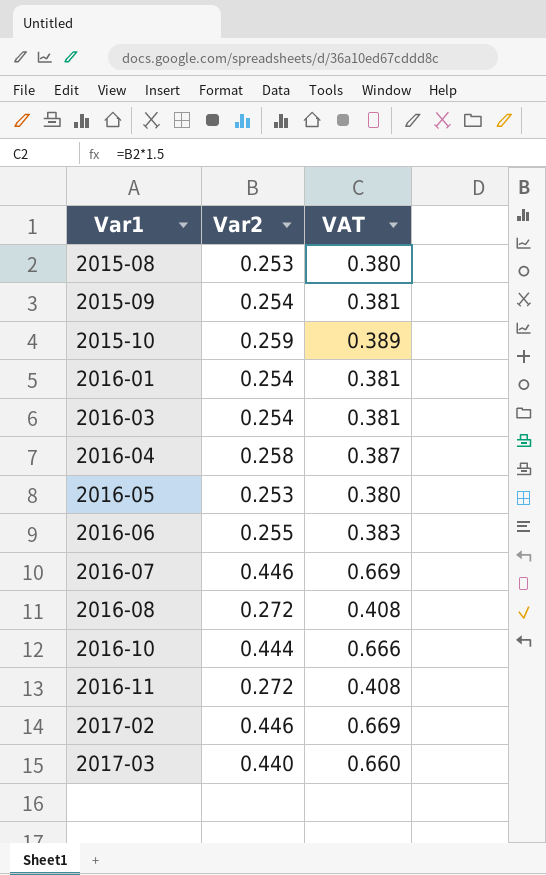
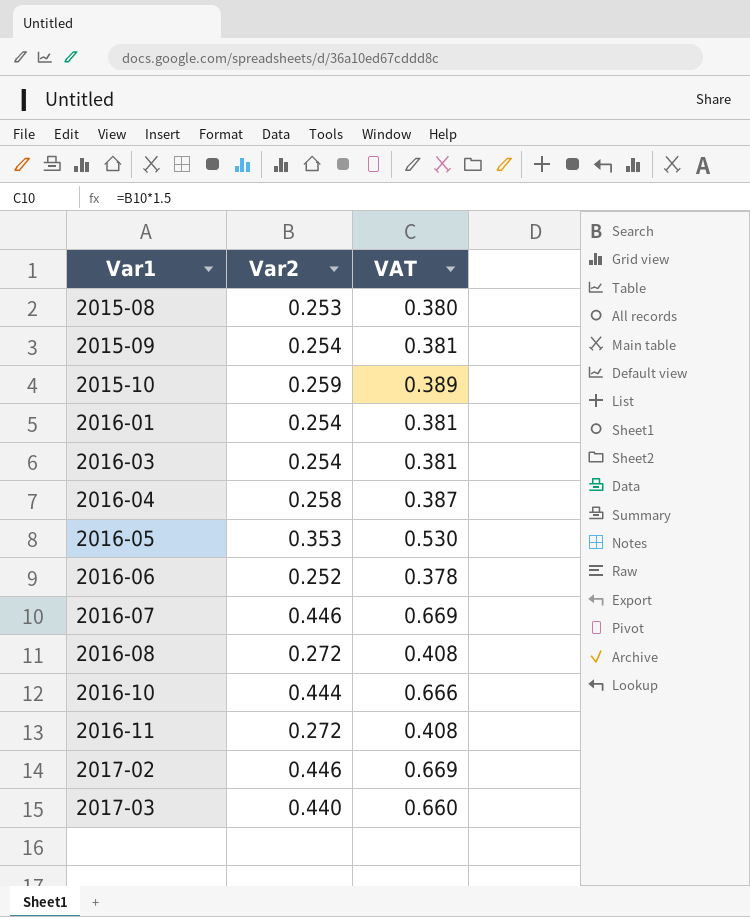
2016-05 | Var2: 0.253 -> 0.353
2016-05 | VAT: 0.380 -> 0.530
2016-06 | Var2: 0.255 -> 0.252
2016-06 | VAT: 0.383 -> 0.378

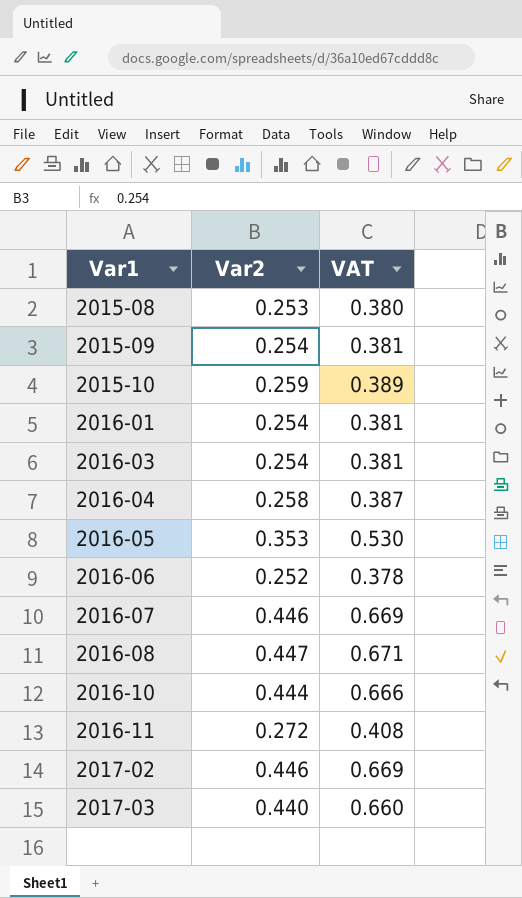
2016-08 | Var2: 0.272 -> 0.447
2016-08 | VAT: 0.408 -> 0.671

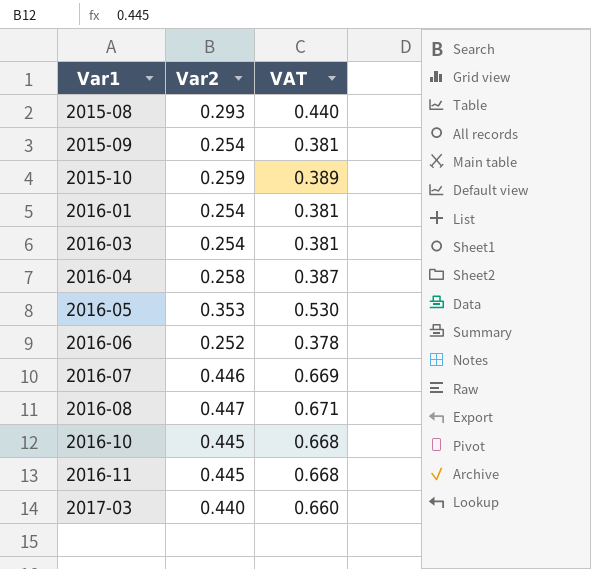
row 2017-02: 0.446 | 0.669 -> none
2015-08 | Var2: 0.253 -> 0.293
2015-08 | VAT: 0.380 -> 0.440
2016-10 | Var2: 0.444 -> 0.445
2016-10 | VAT: 0.666 -> 0.668
2016-11 | Var2: 0.272 -> 0.445
2016-11 | VAT: 0.408 -> 0.668

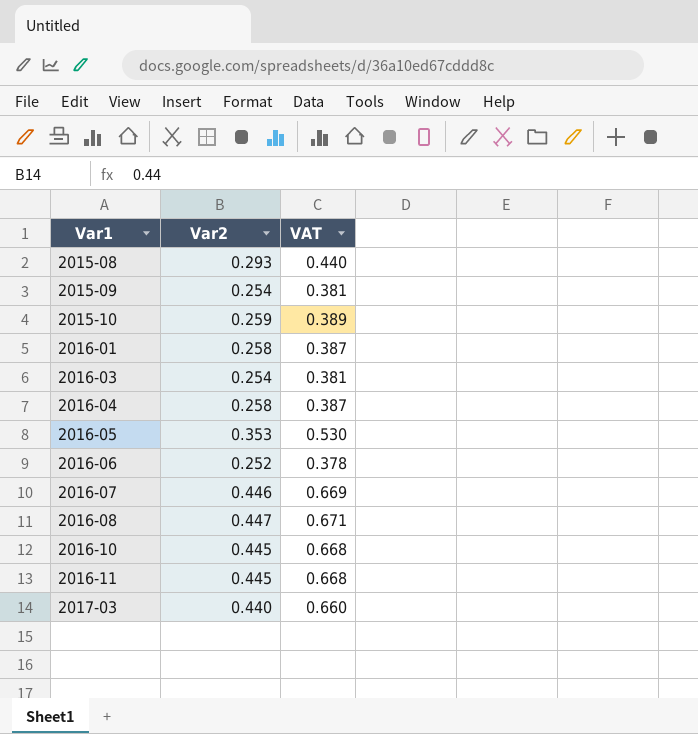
2016-01 | Var2: 0.254 -> 0.258
2016-01 | VAT: 0.381 -> 0.387

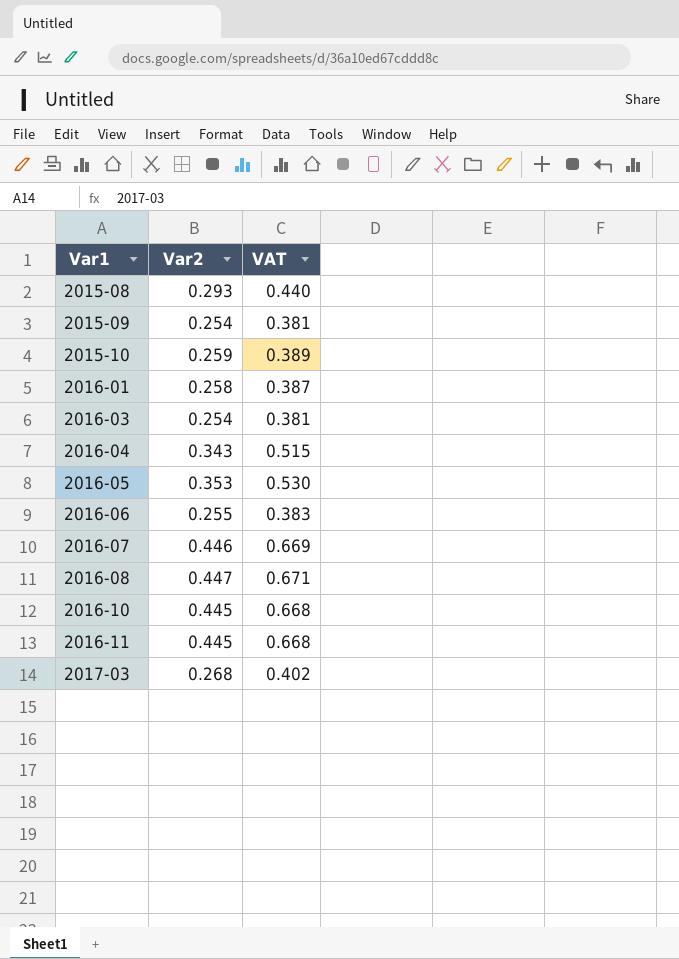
2016-04 | Var2: 0.258 -> 0.343
2016-04 | VAT: 0.387 -> 0.515
2016-06 | Var2: 0.252 -> 0.255
2016-06 | VAT: 0.378 -> 0.383
2017-03 | Var2: 0.440 -> 0.268
2017-03 | VAT: 0.660 -> 0.402

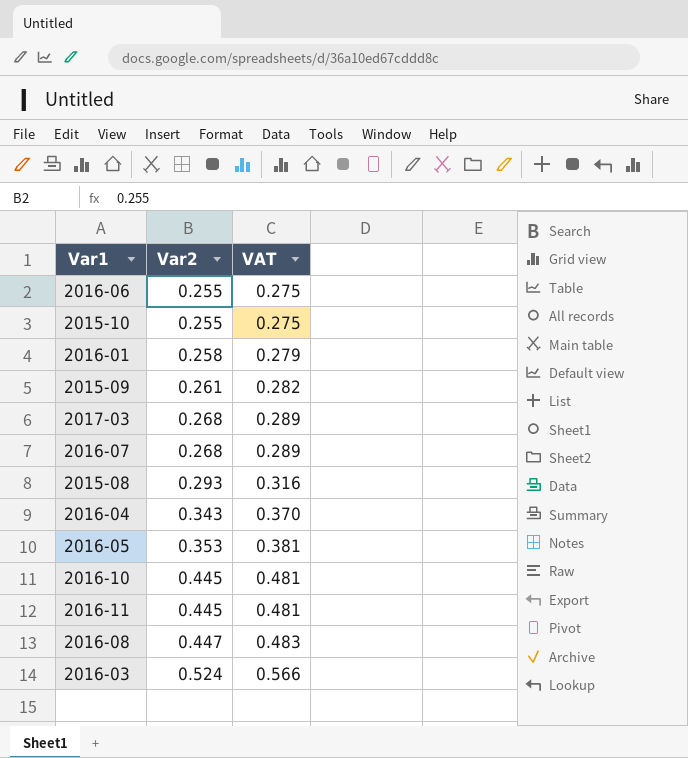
row order: Var1 ascending -> Var2 ascending
column VAT | formula: [Var2] * 1.5 -> [Var2] * 1.08
2015-10 | Var2: 0.259 -> 0.255
2015-09 | Var2: 0.254 -> 0.261
2016-07 | Var2: 0.446 -> 0.268
2016-03 | Var2: 0.254 -> 0.524

